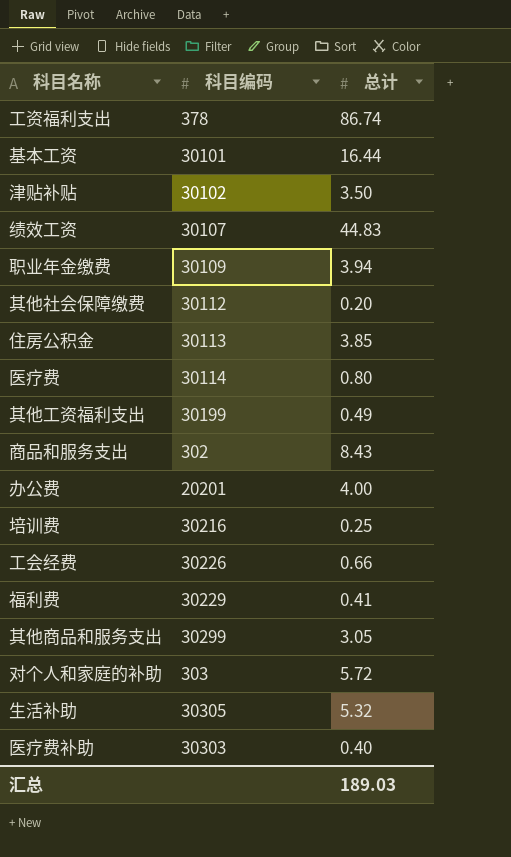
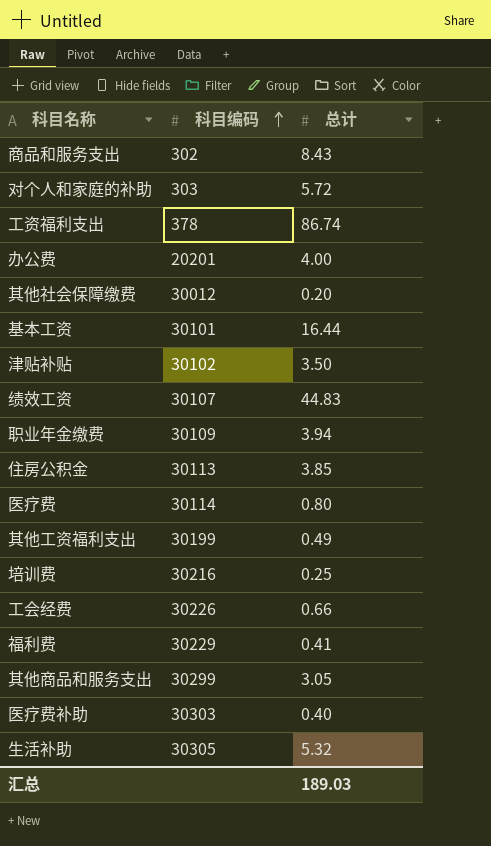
row order: none -> 科目编码 ascending
其他社会保障缴费 | 科目编码: 30112 -> 30012

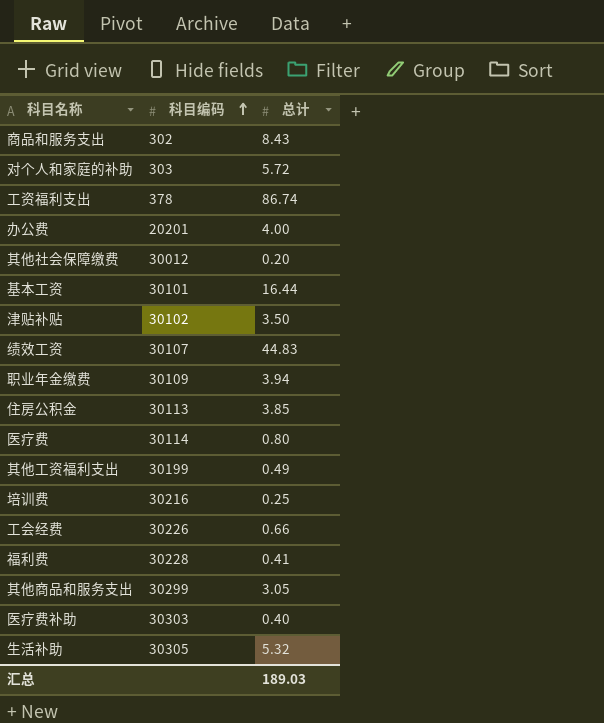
福利费 | 科目编码: 30229 -> 30228

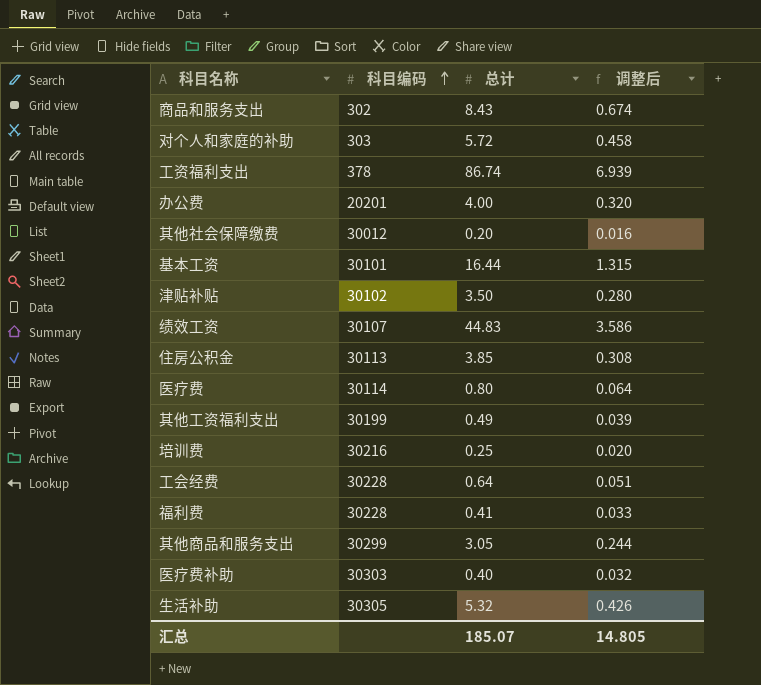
column 调整后 | formula: none -> [总计] * 0.08
row 职业年金缴费: 30109 | 3.94 -> none
工会经费 | 科目编码: 30226 -> 30228
工会经费 | 总计: 0.66 -> 0.64
汇总 | 总计: 189.03 -> 185.07

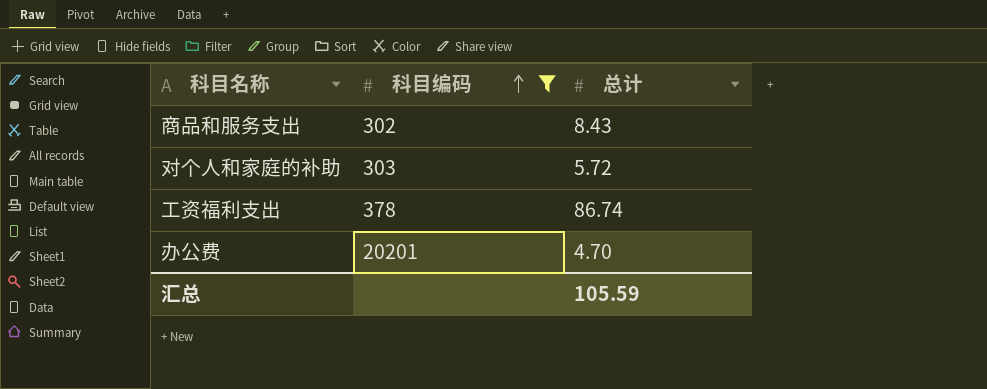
filter: none -> 科目编码 <= 20201
column 调整后 | formula: [总计] * 0.08 -> none
办公费 | 总计: 4.00 -> 4.70
汇总 | 总计: 185.07 -> 105.59

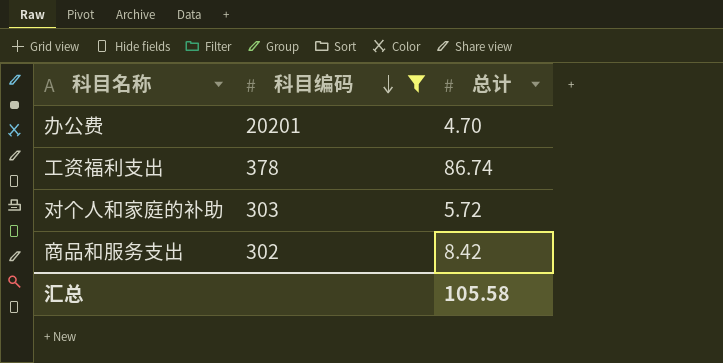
row order: 科目编码 ascending -> 科目编码 descending
商品和服务支出 | 总计: 8.43 -> 8.42
汇总 | 总计: 105.59 -> 105.58

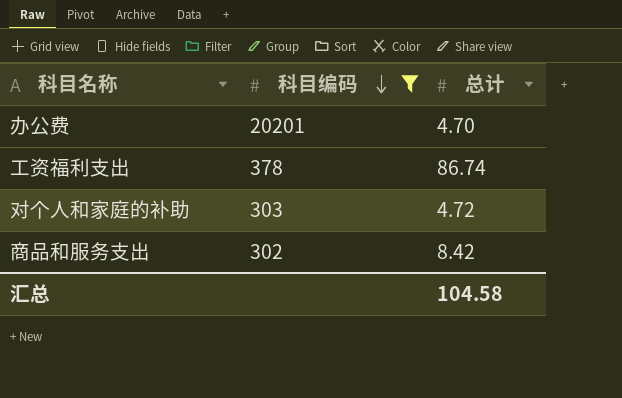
对个人和家庭的补助 | 总计: 5.72 -> 4.72
汇总 | 总计: 105.58 -> 104.58

